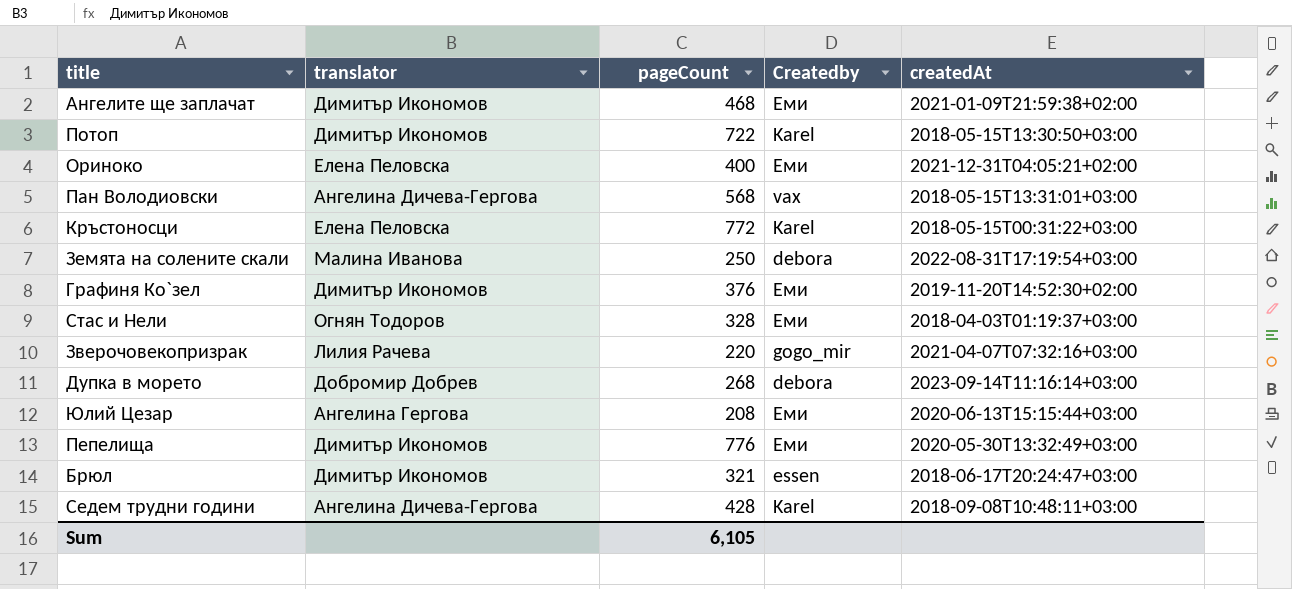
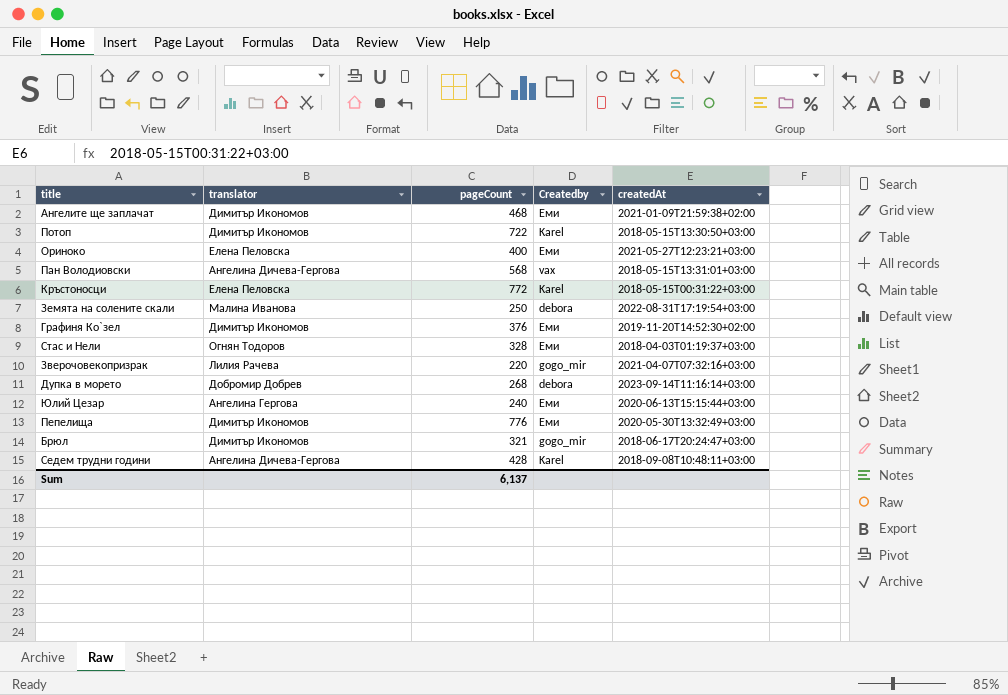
Ориноко | createdAt: 2021-12-31T04:05:21+02:00 -> 2021-05-27T12:23:21+03:00
Юлий Цезар | pageCount: 208 -> 240
Брюл | Createdby: essen -> gogo_mir
Sum | pageCount: 6,105 -> 6,137

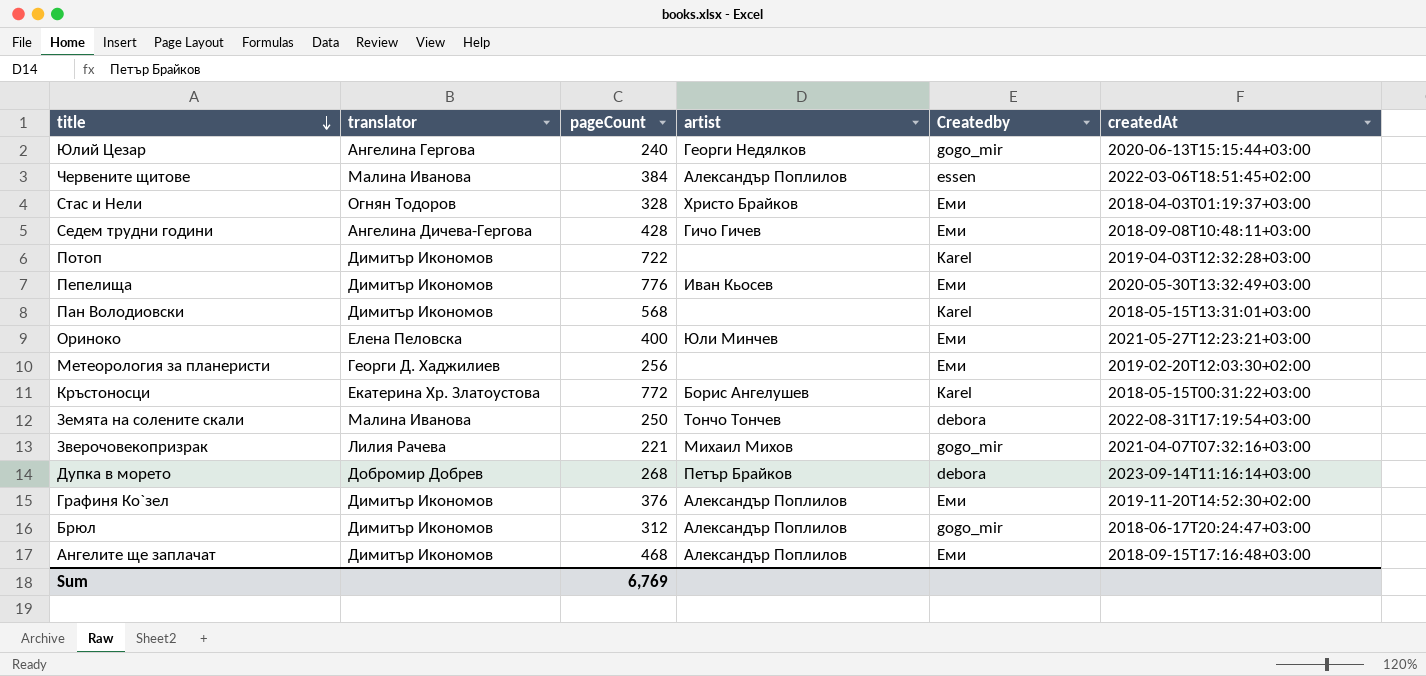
row order: none -> title descending
column artist | position: none -> 4
Юлий Цезар | Createdby: Еми -> gogo_mir
row Червените щитове: none -> Малина Иванова | 384 | Александър Поплилов | essen | 2022-03-06T18:51:45+02:00
Седем трудни години | Createdby: Karel -> Еми
Потоп | createdAt: 2018-05-15T13:30:50+03:00 -> 2019-04-03T12:32:28+03:00
Пан Володиовски | translator: Ангелина Дичева-Гергова -> Димитър Икономов
Пан Володиовски | Createdby: vax -> Karel
row Метеорология за планеристи: none -> Георги Д. Хаджилиев | 256 | none | Еми | 2019-02-20T12:03:30+02:00
Кръстоносци | translator: Елена Пеловска -> Екатерина Хр. Златоустова
Зверочовекопризрак | pageCount: 220 -> 221
Брюл | pageCount: 321 -> 312
Ангелите ще заплачат | createdAt: 2021-01-09T21:59:38+02:00 -> 2018-09-15T17:16:48+03:00
Sum | pageCount: 6,137 -> 6,769

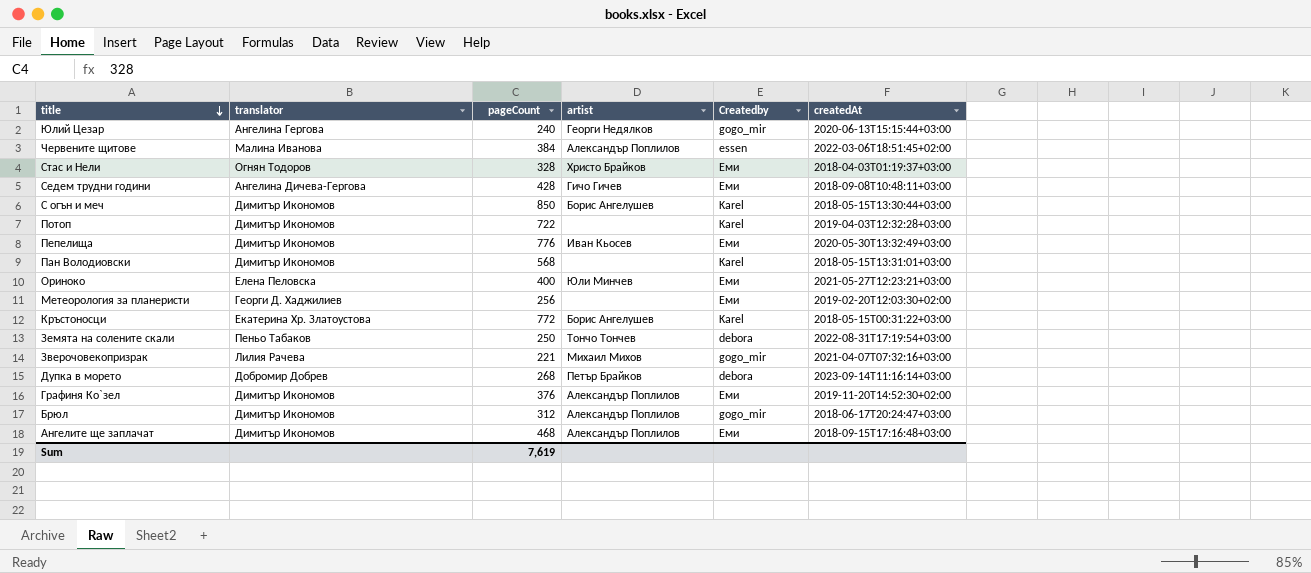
row С огън и меч: none -> Димитър Икономов | 850 | Борис Ангелушев | Karel | 2018-05-15T13:30:44+03:00
Земята на солените скали | translator: Малина Иванова -> Пеньо Табаков
Sum | pageCount: 6,769 -> 7,619

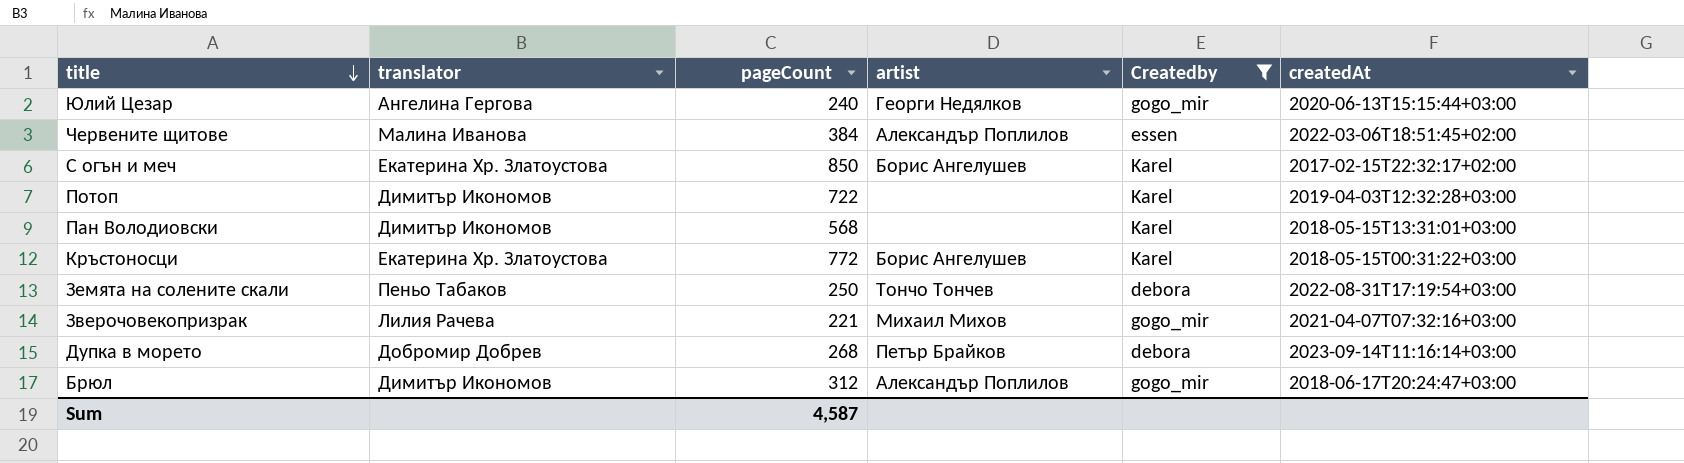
filter: none -> Createdby != Еми
С огън и меч | translator: Димитър Икономов -> Екатерина Хр. Златоустова
С огън и меч | createdAt: 2018-05-15T13:30:44+03:00 -> 2017-02-15T22:32:17+02:00
Sum | pageCount: 7,619 -> 4,587

